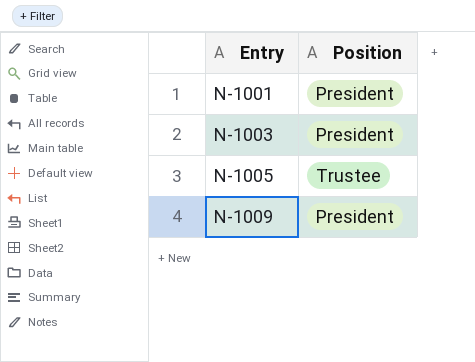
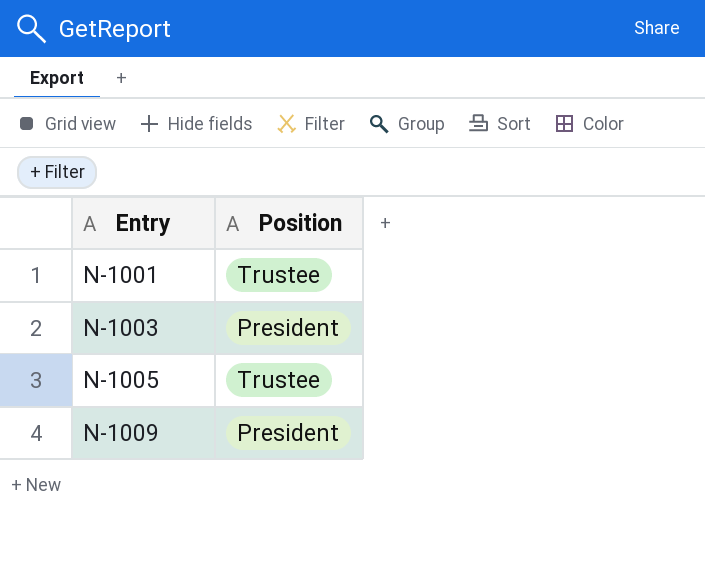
N-1001 | Position: President -> Trustee

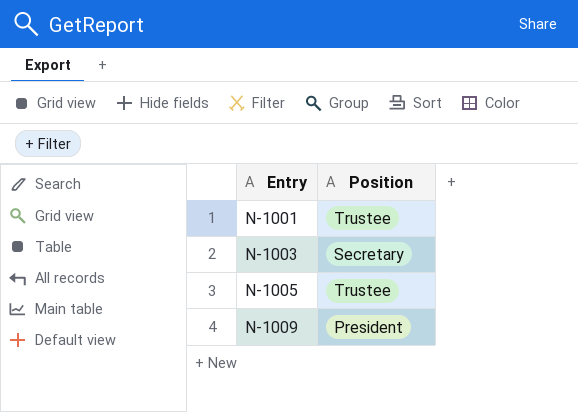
N-1003 | Position: President -> Secretary

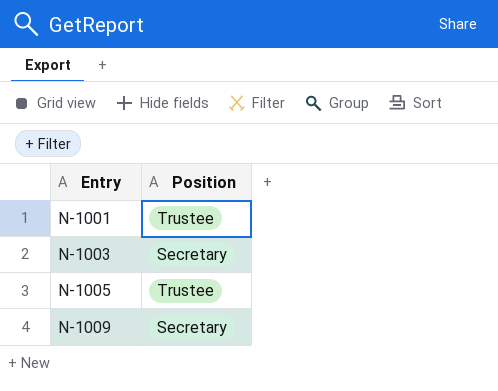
N-1009 | Position: President -> Secretary

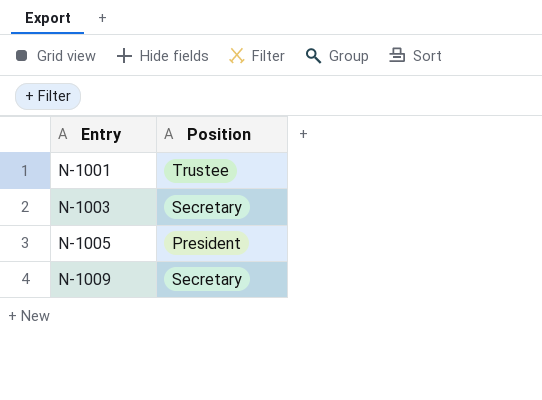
N-1005 | Position: Trustee -> President

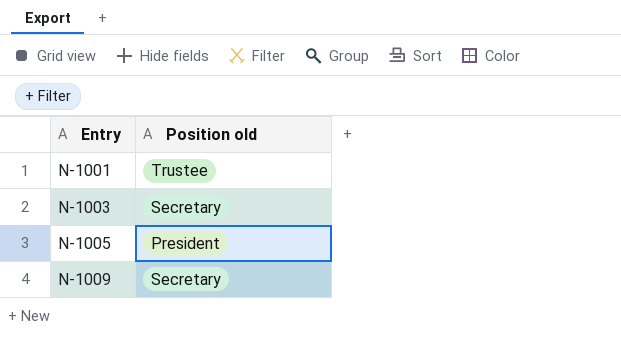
column name: Position -> Position old

